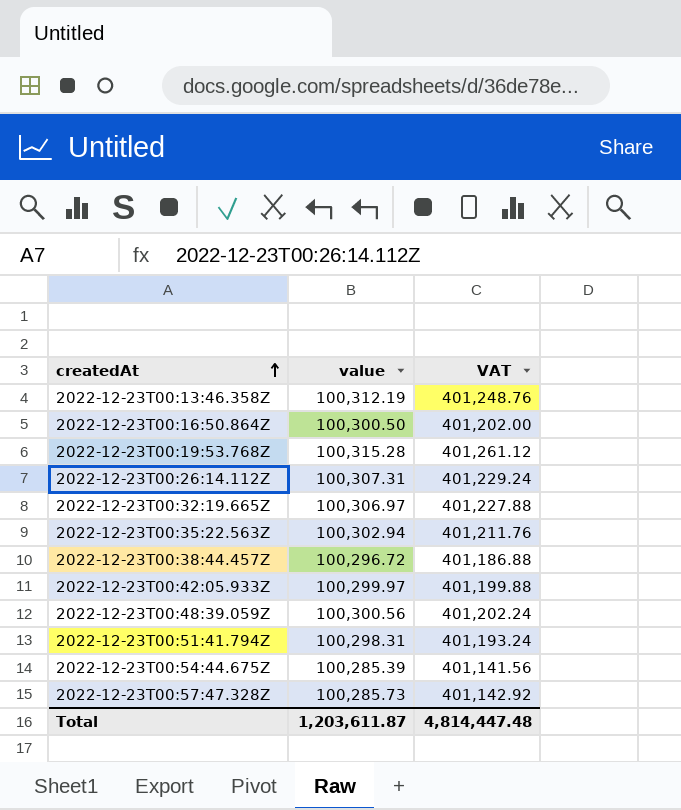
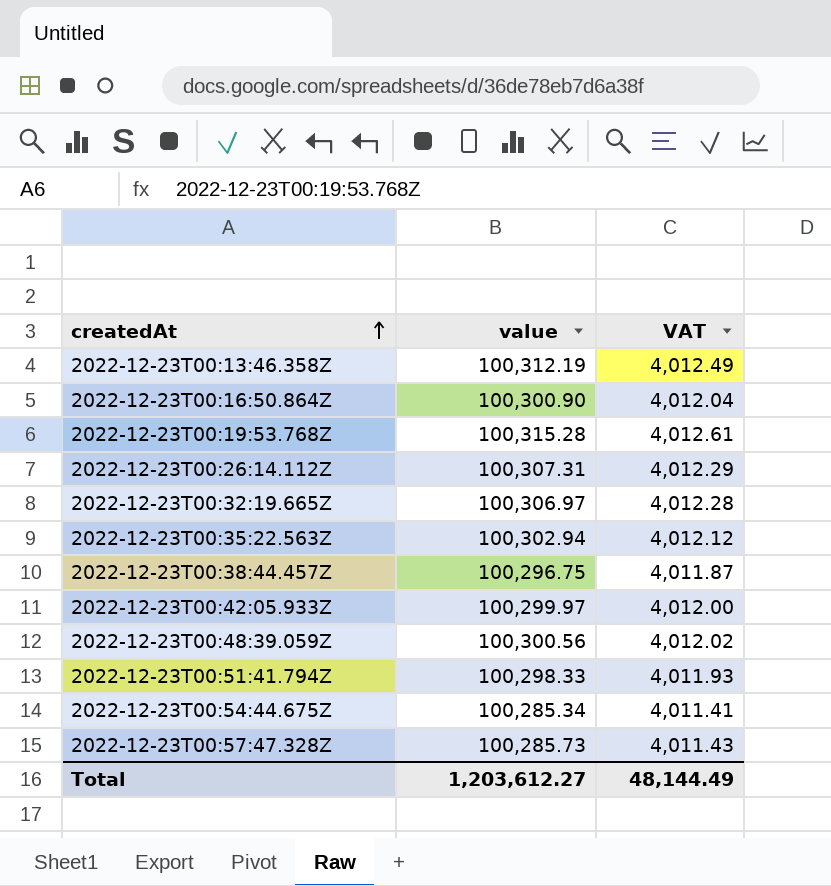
column VAT | formula: [value] * 4 -> [value] * 0.04
2022-12-23T00:16:50.864Z | value: 100,300.50 -> 100,300.90
2022-12-23T00:38:44.457Z | value: 100,296.72 -> 100,296.75
2022-12-23T00:51:41.794Z | value: 100,298.31 -> 100,298.33
2022-12-23T00:54:44.675Z | value: 100,285.39 -> 100,285.34
Total | value: 1,203,611.87 -> 1,203,612.27
Total | VAT: 4,814,447.48 -> 48,144.49

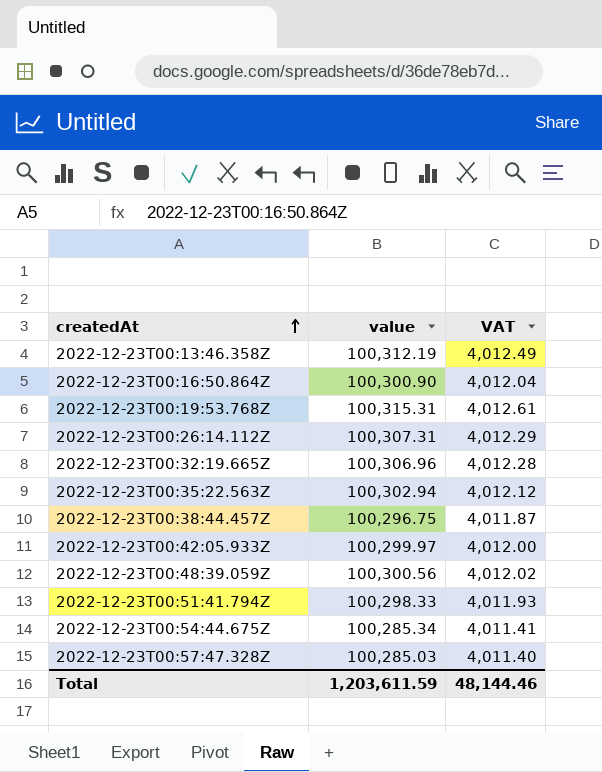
2022-12-23T00:19:53.768Z | value: 100,315.28 -> 100,315.31
2022-12-23T00:32:19.665Z | value: 100,306.97 -> 100,306.96
2022-12-23T00:57:47.328Z | value: 100,285.73 -> 100,285.03
2022-12-23T00:57:47.328Z | VAT: 4,011.43 -> 4,011.40
Total | value: 1,203,612.27 -> 1,203,611.59
Total | VAT: 48,144.49 -> 48,144.46

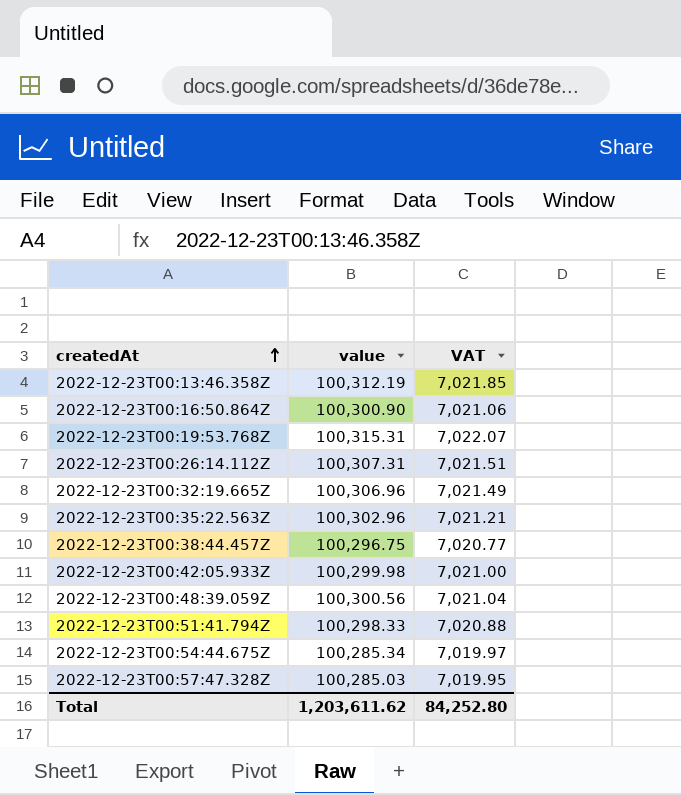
column VAT | formula: [value] * 0.04 -> [value] * 0.07
2022-12-23T00:35:22.563Z | value: 100,302.94 -> 100,302.96
2022-12-23T00:42:05.933Z | value: 100,299.97 -> 100,299.98
Total | value: 1,203,611.59 -> 1,203,611.62
Total | VAT: 48,144.46 -> 84,252.80

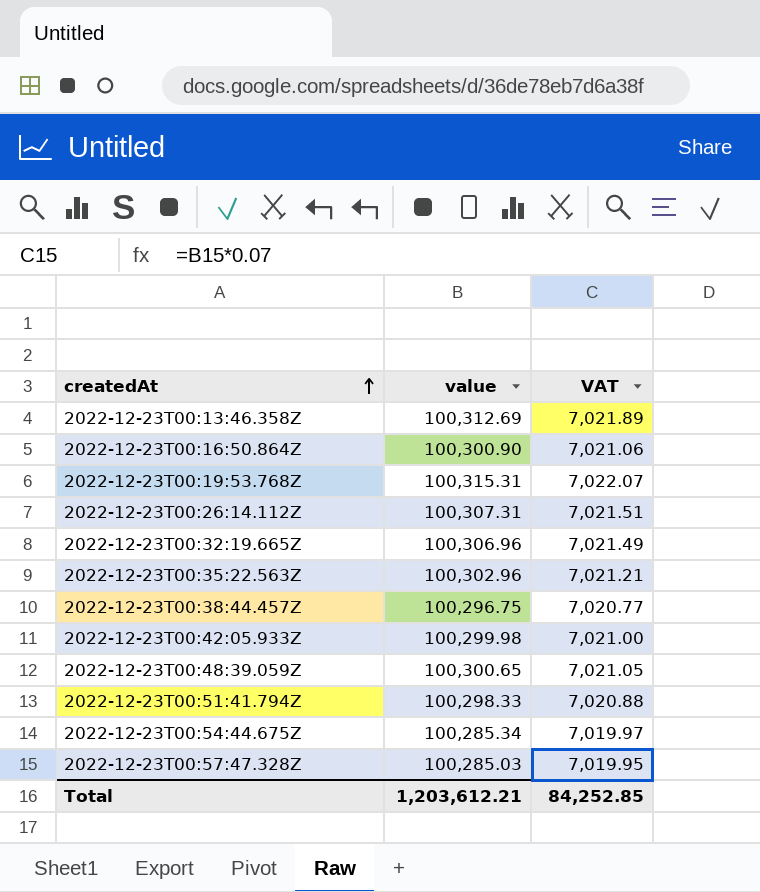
2022-12-23T00:13:46.358Z | value: 100,312.19 -> 100,312.69
2022-12-23T00:13:46.358Z | VAT: 7,021.85 -> 7,021.89
2022-12-23T00:48:39.059Z | value: 100,300.56 -> 100,300.65
2022-12-23T00:48:39.059Z | VAT: 7,021.04 -> 7,021.05
Total | value: 1,203,611.62 -> 1,203,612.21
Total | VAT: 84,252.80 -> 84,252.85

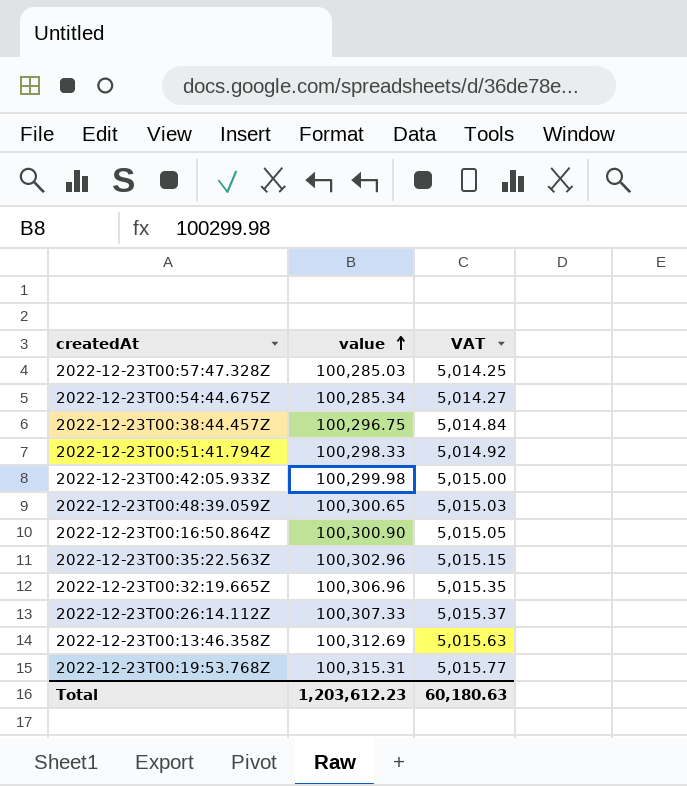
row order: createdAt ascending -> value ascending
column VAT | formula: [value] * 0.07 -> [value] * 0.05
2022-12-23T00:26:14.112Z | value: 100,307.31 -> 100,307.33
Total | value: 1,203,612.21 -> 1,203,612.23
Total | VAT: 84,252.85 -> 60,180.63

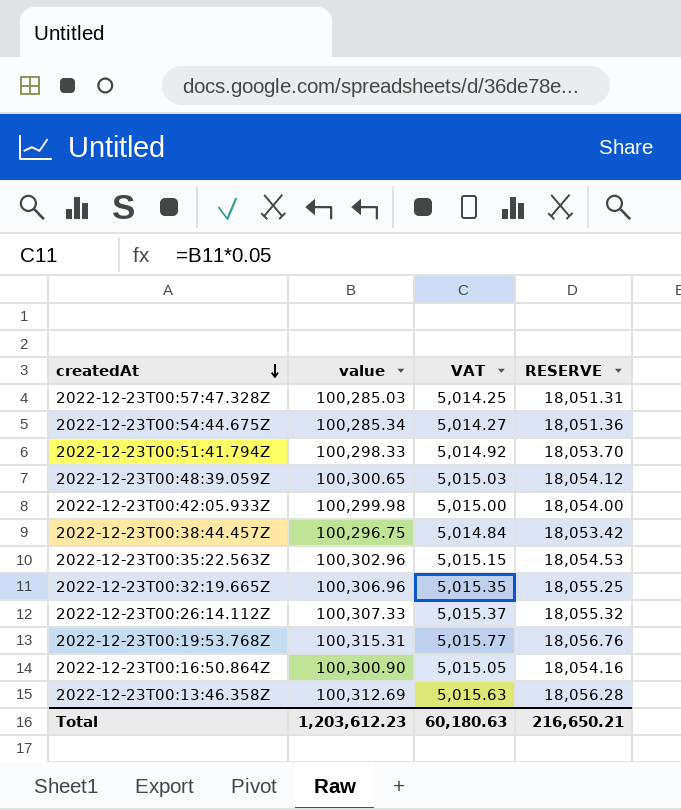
row order: value ascending -> createdAt descending
column RESERVE | formula: none -> [value] * 0.18

